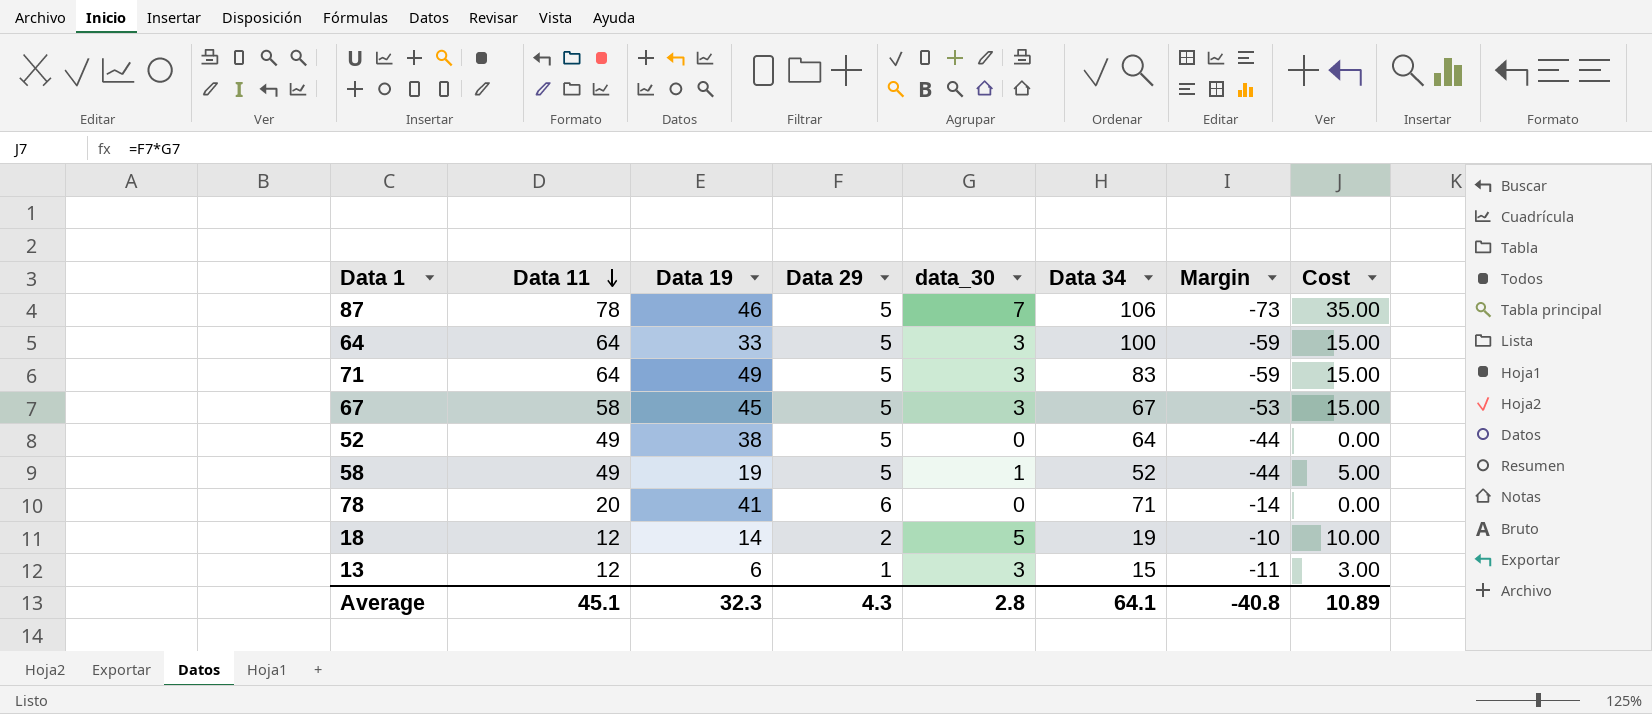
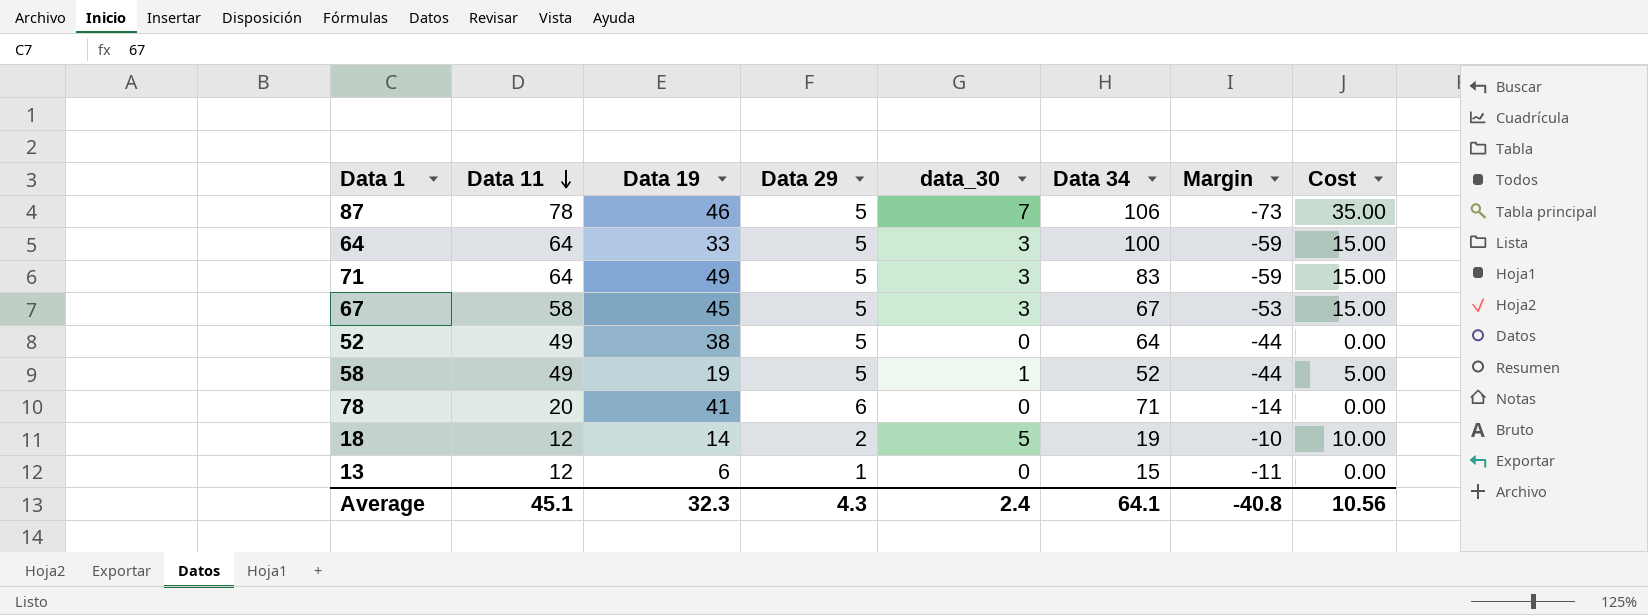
13 | data_30: 3 -> 0
13 | Cost: 3.00 -> 0.00
Average | data_30: 2.8 -> 2.4
Average | Cost: 10.89 -> 10.56

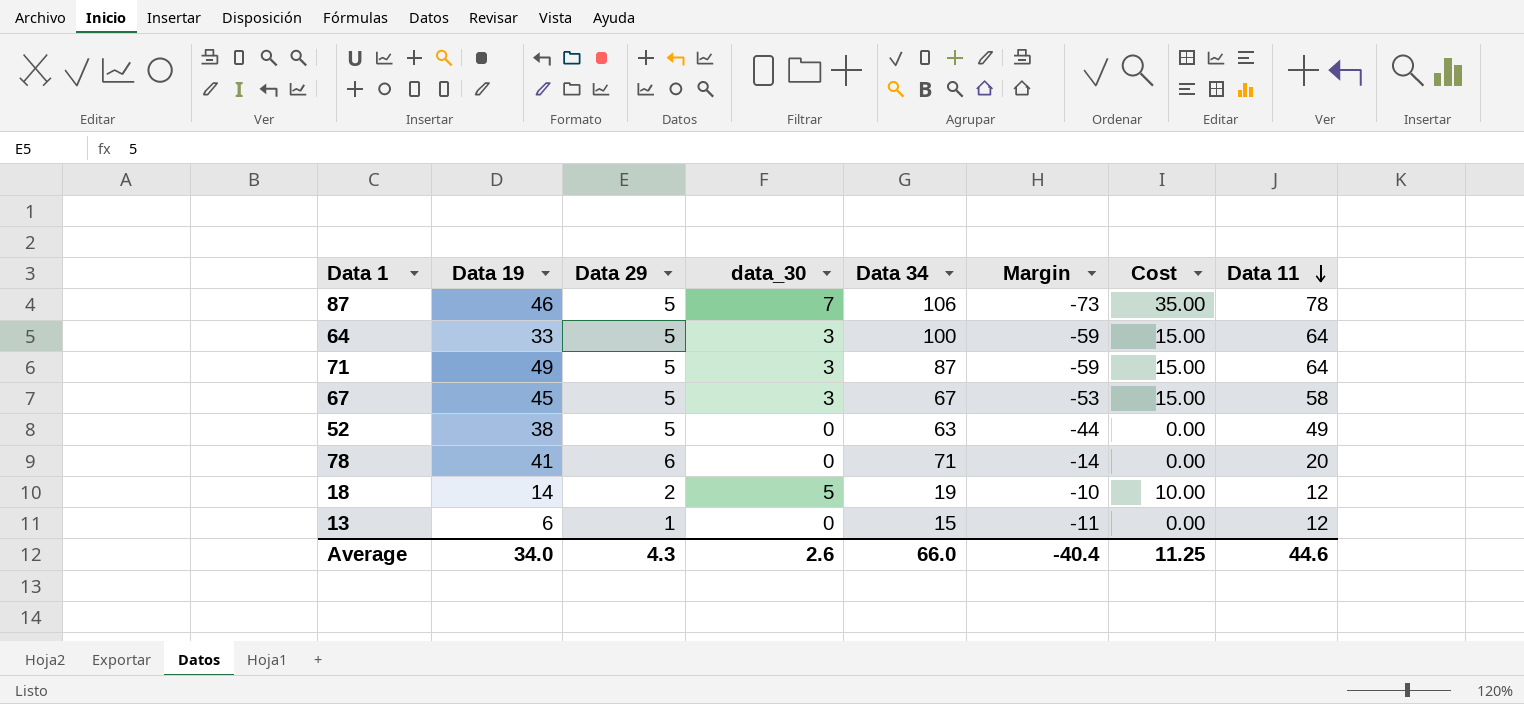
column Data 11 | position: 2 -> 8
row 58: 49 | 19 | 5 | 1 | 52 | -44 | 5.00 -> none
71 | Data 34: 83 -> 87
52 | Data 34: 64 -> 63
Average | Data 19: 32.3 -> 34.0
Average | data_30: 2.4 -> 2.6
Average | Data 34: 64.1 -> 66.0
Average | Margin: -40.8 -> -40.4
Average | Cost: 10.56 -> 11.25
Average | Data 11: 45.1 -> 44.6

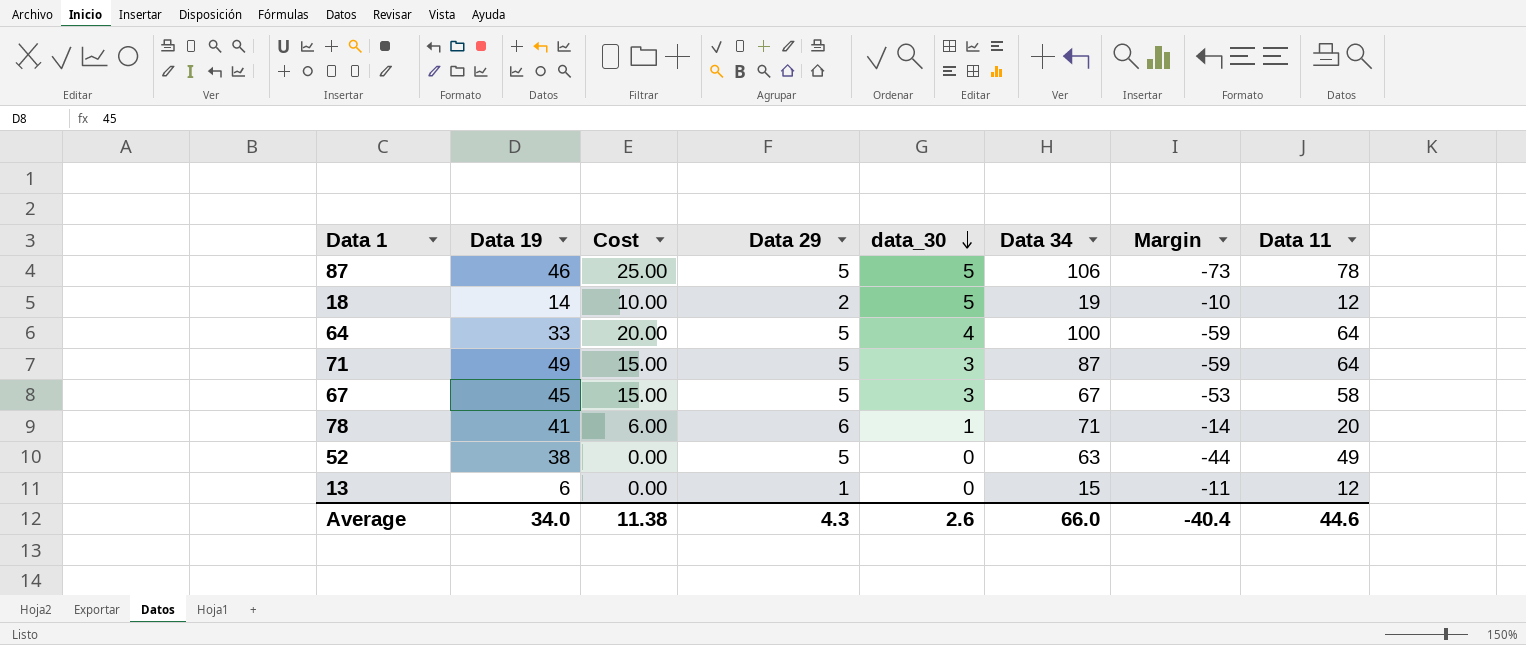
row order: Data 11 descending -> data_30 descending
column Cost | position: 7 -> 3
87 | Cost: 35.00 -> 25.00
87 | data_30: 7 -> 5
64 | Cost: 15.00 -> 20.00
64 | data_30: 3 -> 4
78 | Cost: 0.00 -> 6.00
78 | data_30: 0 -> 1
Average | Cost: 11.25 -> 11.38

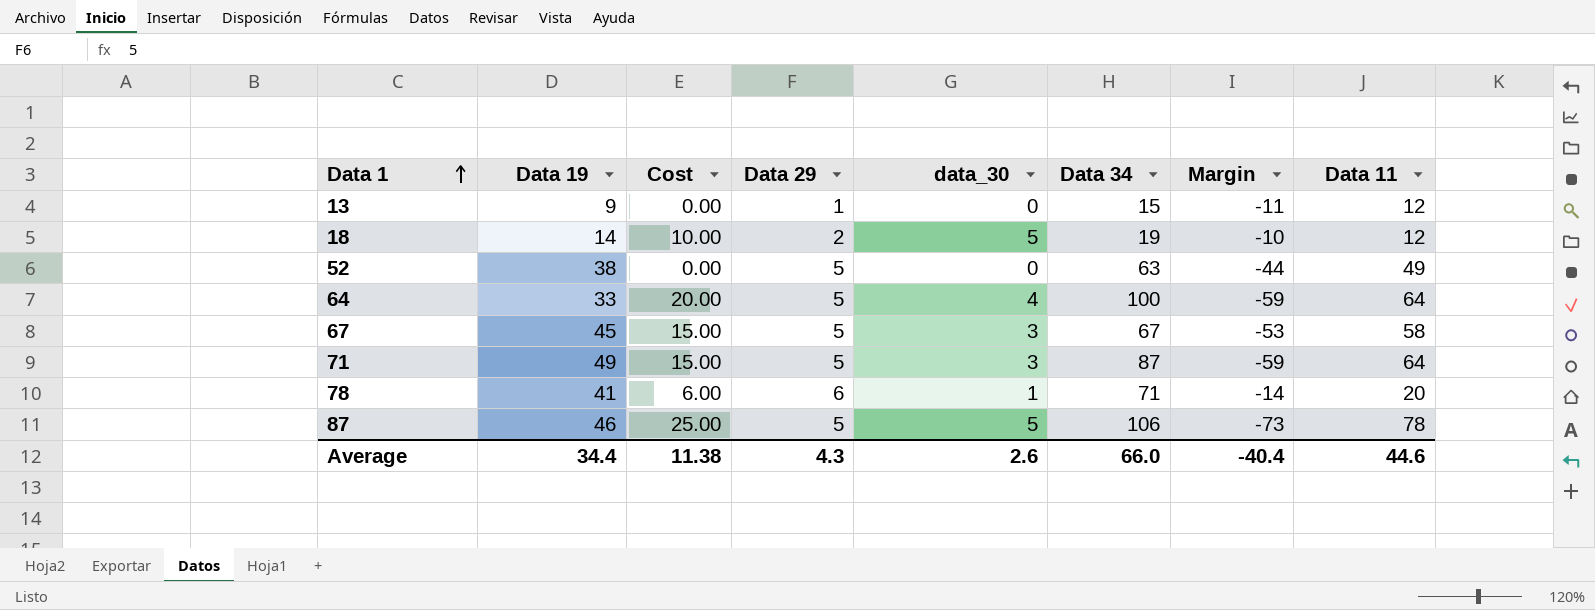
row order: data_30 descending -> Data 1 ascending
13 | Data 19: 6 -> 9
Average | Data 19: 34.0 -> 34.4

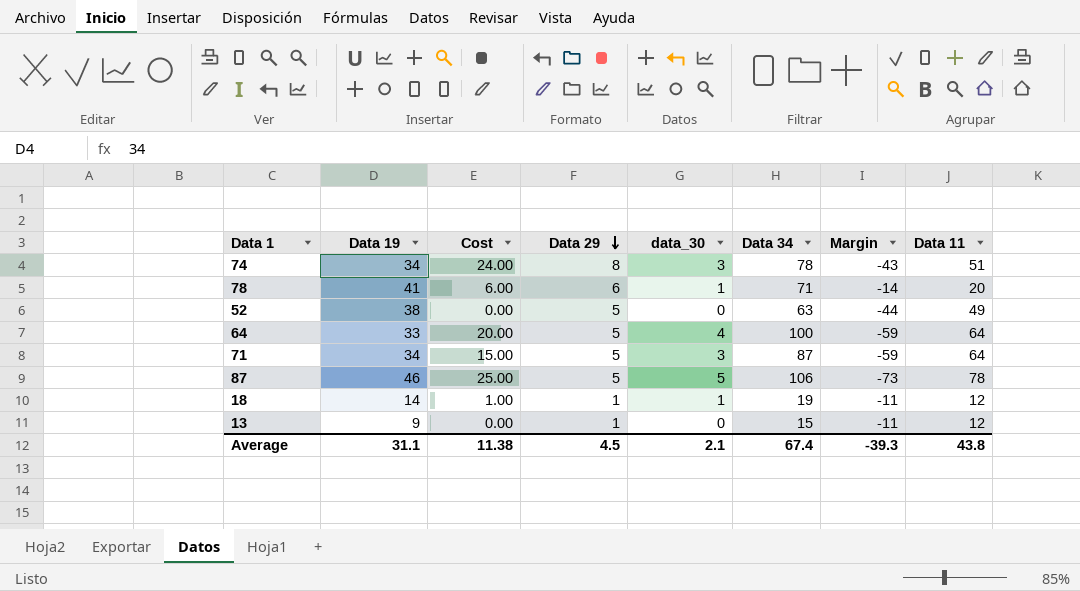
row order: Data 1 ascending -> Data 29 descending
row 67: 45 | 15.00 | 5 | 3 | 67 | -53 | 58 -> none
row 74: none -> 34 | 24.00 | 8 | 3 | 78 | -43 | 51
71 | Data 19: 49 -> 34
18 | Cost: 10.00 -> 1.00
18 | Data 29: 2 -> 1
18 | data_30: 5 -> 1
18 | Margin: -10 -> -11
Average | Data 19: 34.4 -> 31.1
Average | Data 29: 4.3 -> 4.5
Average | data_30: 2.6 -> 2.1
Average | Data 34: 66.0 -> 67.4
Average | Margin: -40.4 -> -39.3
Average | Data 11: 44.6 -> 43.8

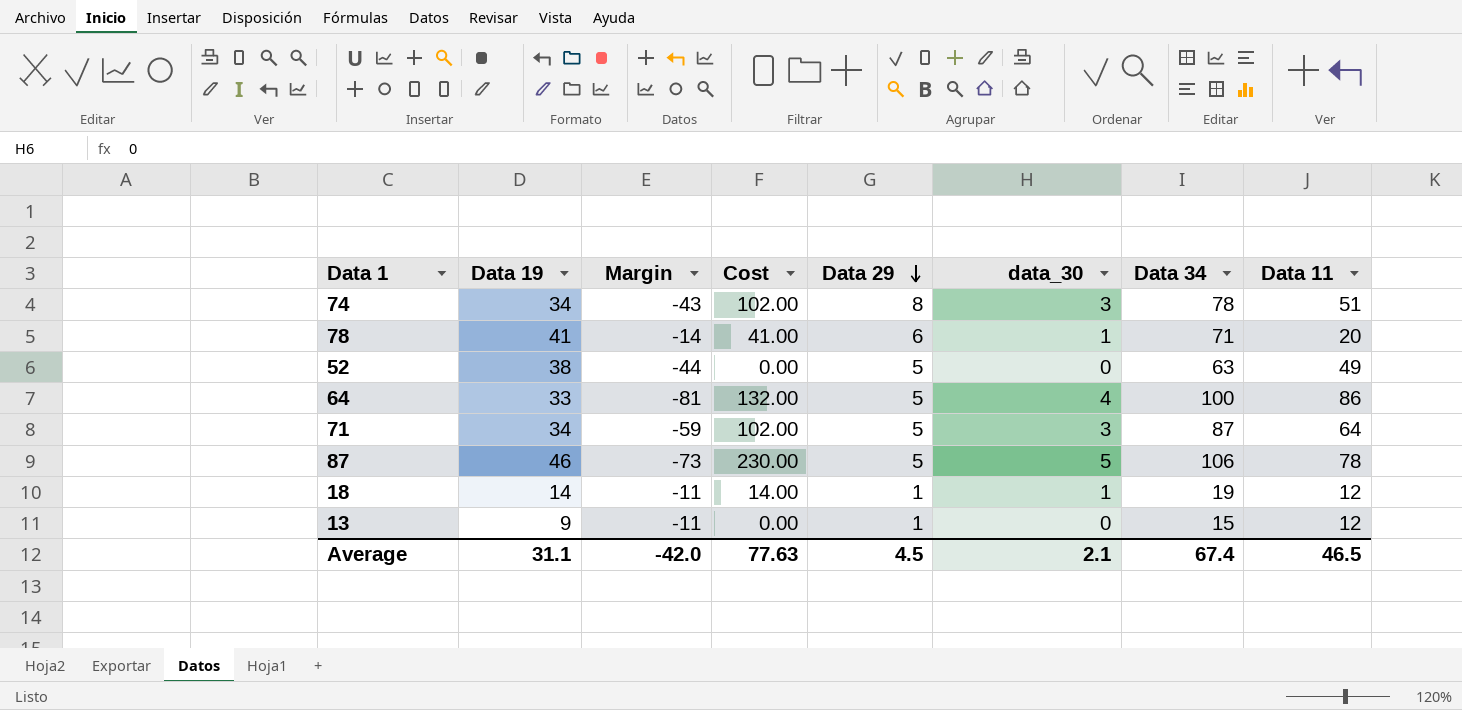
column Margin | position: 7 -> 3
column Cost | formula: [Data 29] * [data_30] -> [Data 19] * [data_30]
64 | Margin: -59 -> -81
64 | Data 11: 64 -> 86
Average | Margin: -39.3 -> -42.0
Average | Cost: 11.38 -> 77.63
Average | Data 11: 43.8 -> 46.5

